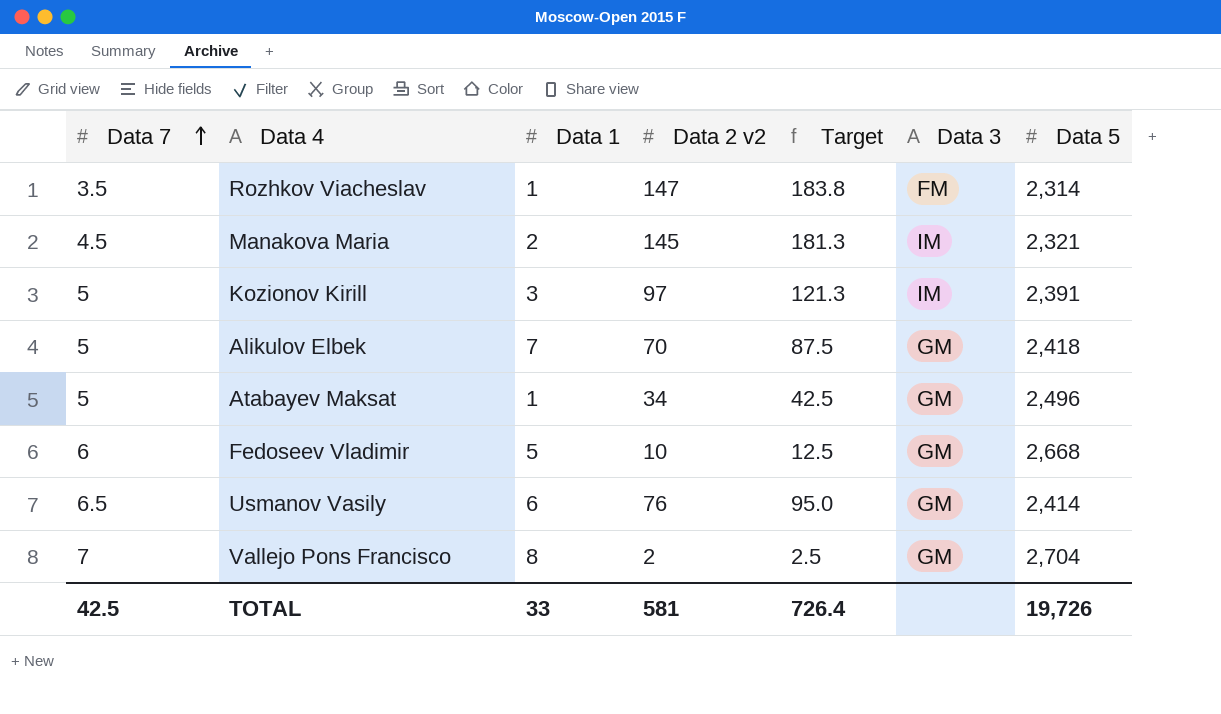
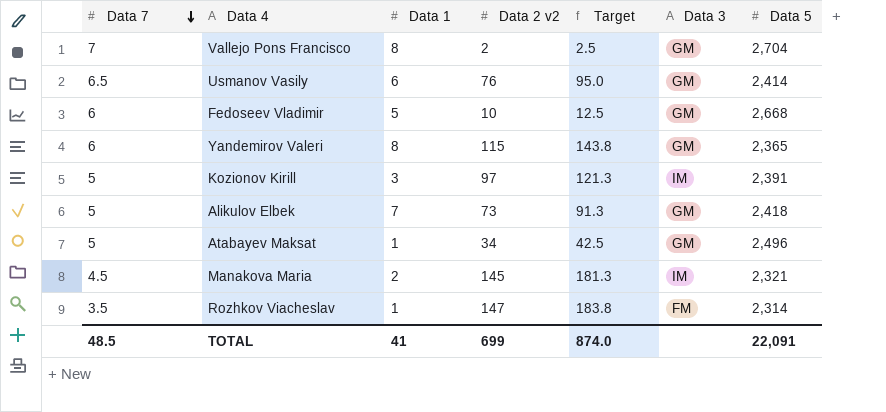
row order: Data 7 ascending -> Data 7 descending
row Yandemirov Valeri: none -> 6 | 8 | 115 | 143.8 | GM | 2,365
Alikulov Elbek | Data 2 v2: 70 -> 73
Alikulov Elbek | Target: 87.5 -> 91.3
TOTAL | Data 7: 42.5 -> 48.5
TOTAL | Data 1: 33 -> 41
TOTAL | Data 2 v2: 581 -> 699
TOTAL | Target: 726.4 -> 874.0
TOTAL | Data 5: 19,726 -> 22,091

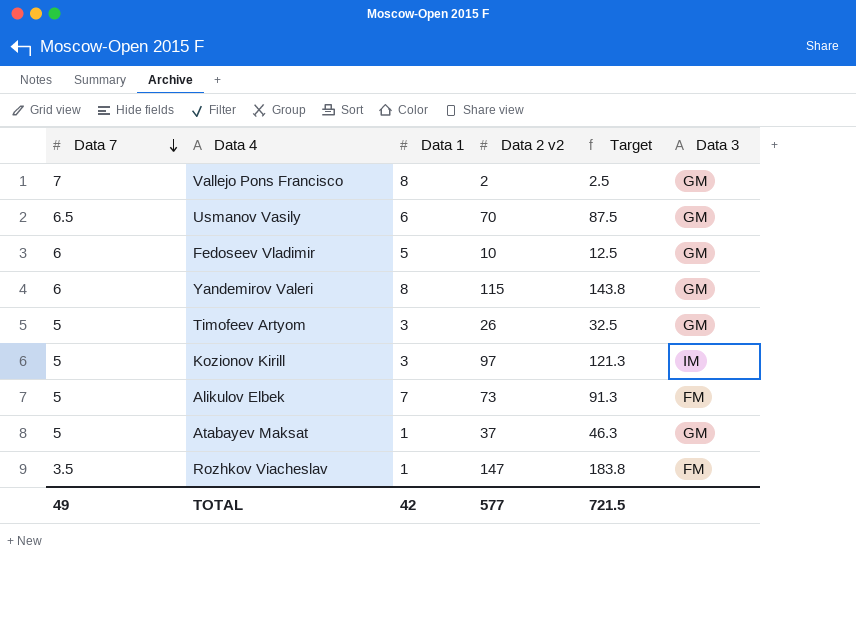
column Data 5 | position: 7 -> none
row Manakova Maria: 4.5 | 2 | 145 | 181.3 | IM | 2,321 -> none
Usmanov Vasily | Data 2 v2: 76 -> 70
Usmanov Vasily | Target: 95.0 -> 87.5
row Timofeev Artyom: none -> 5 | 3 | 26 | 32.5 | GM
Alikulov Elbek | Data 3: GM -> FM
Atabayev Maksat | Data 2 v2: 34 -> 37
Atabayev Maksat | Target: 42.5 -> 46.3
TOTAL | Data 7: 48.5 -> 49
TOTAL | Data 1: 41 -> 42
TOTAL | Data 2 v2: 699 -> 577
TOTAL | Target: 874.0 -> 721.5

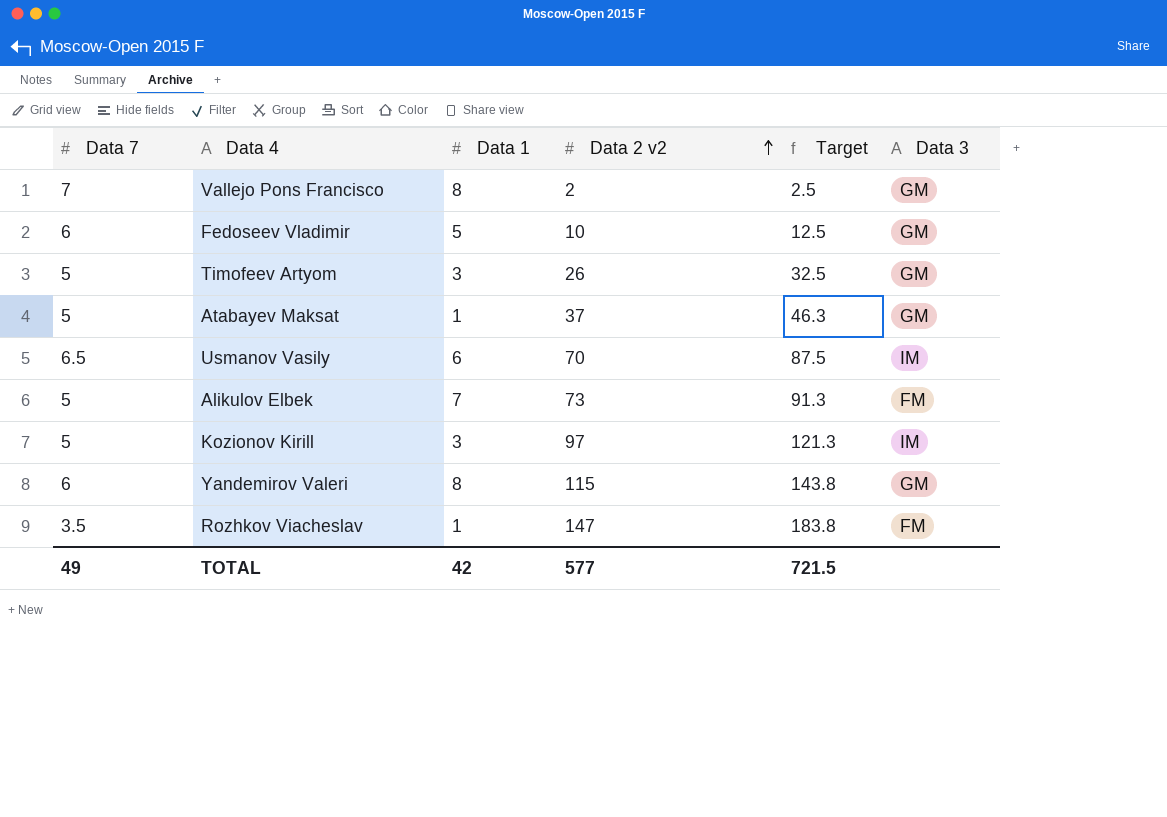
row order: Data 7 descending -> Data 2 v2 ascending
Usmanov Vasily | Data 3: GM -> IM

